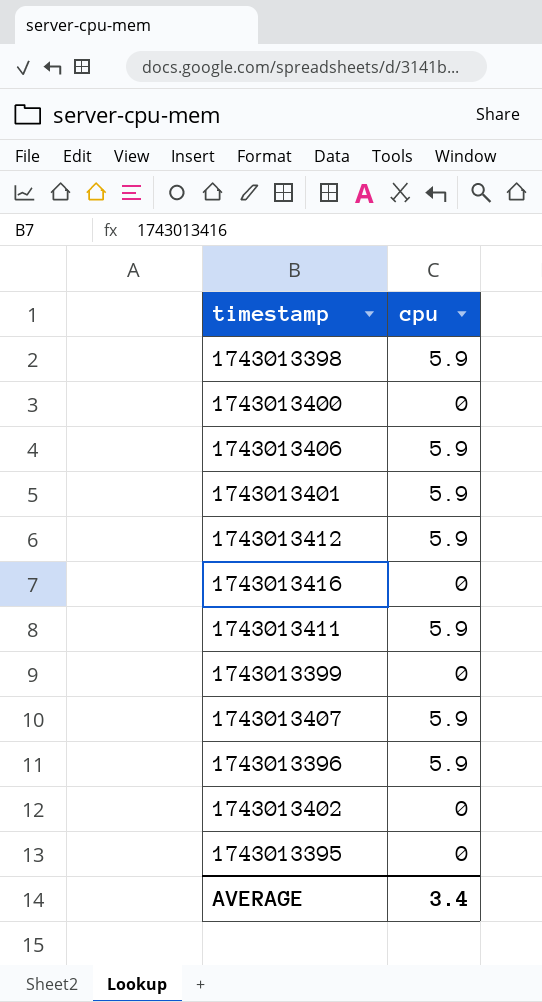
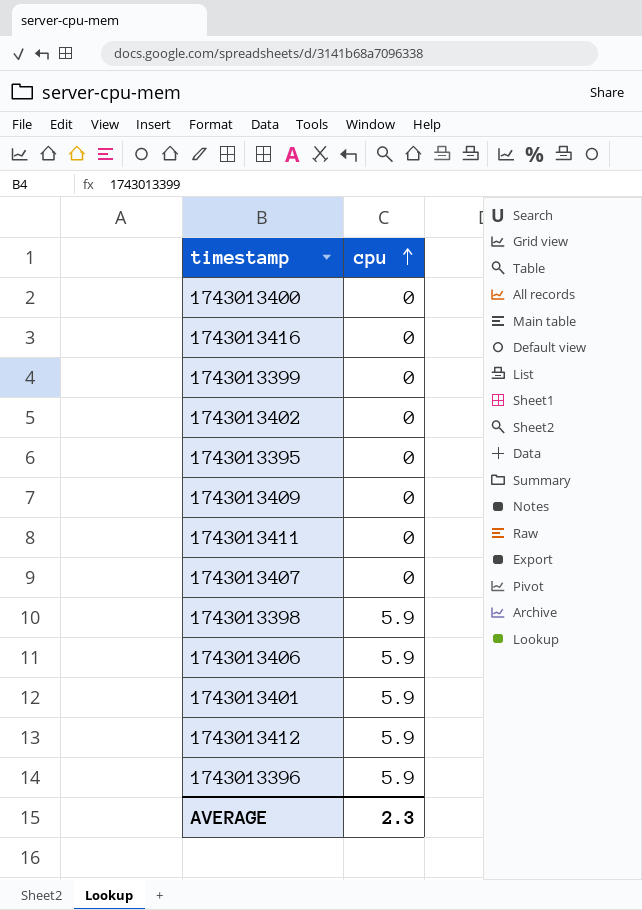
row order: none -> cpu ascending
row 1743013409: none -> 0
1743013411 | cpu: 5.9 -> 0
1743013407 | cpu: 5.9 -> 0
AVERAGE | cpu: 3.4 -> 2.3

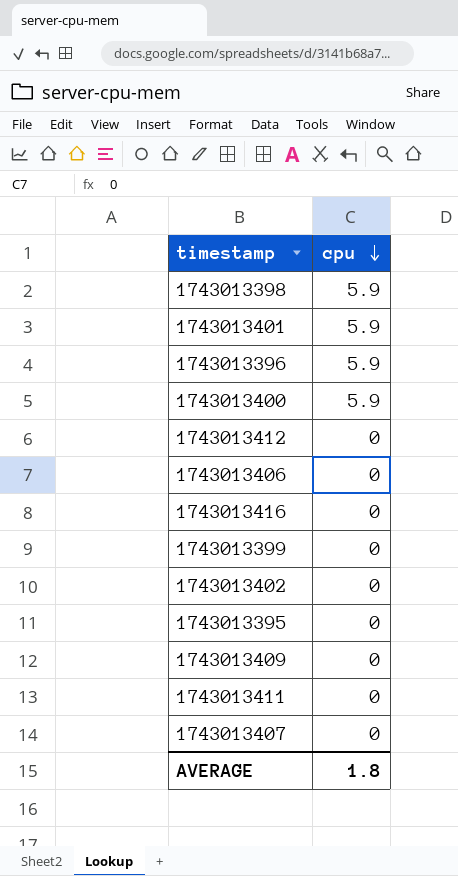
row order: cpu ascending -> cpu descending
1743013400 | cpu: 0 -> 5.9
1743013412 | cpu: 5.9 -> 0
1743013406 | cpu: 5.9 -> 0
AVERAGE | cpu: 2.3 -> 1.8

